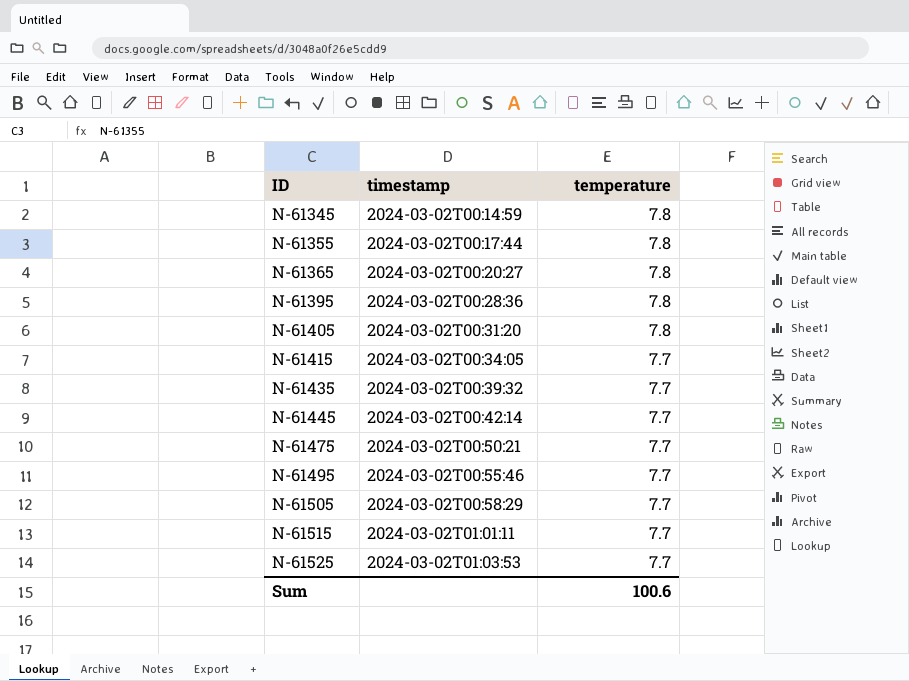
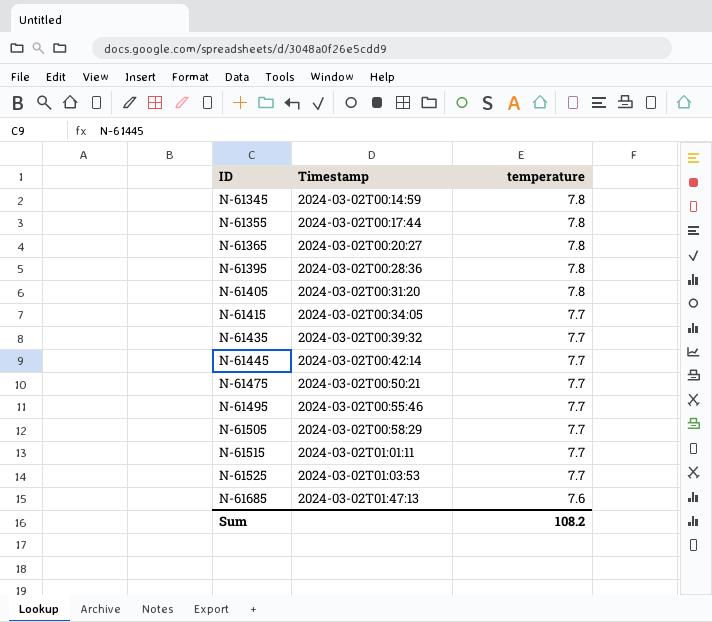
column name: timestamp -> Timestamp
row N-61685: none -> 2024-03-02T01:47:13 | 7.6
Sum | temperature: 100.6 -> 108.2

